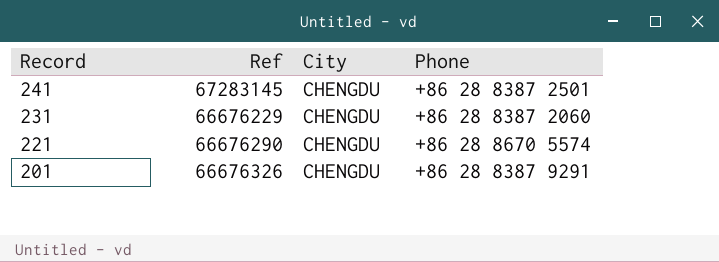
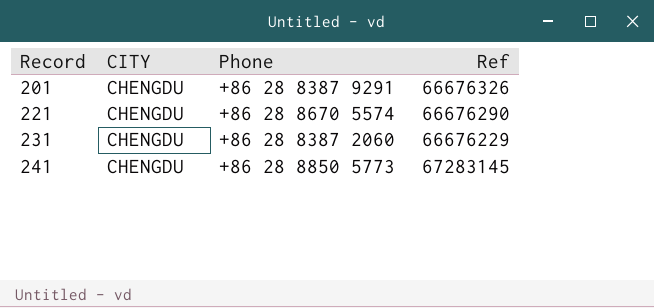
row order: Record descending -> Record ascending
column name: City -> CITY
column Ref | position: 2 -> 4
241 | Phone: +86 28 8387 2501 -> +86 28 8850 5773

